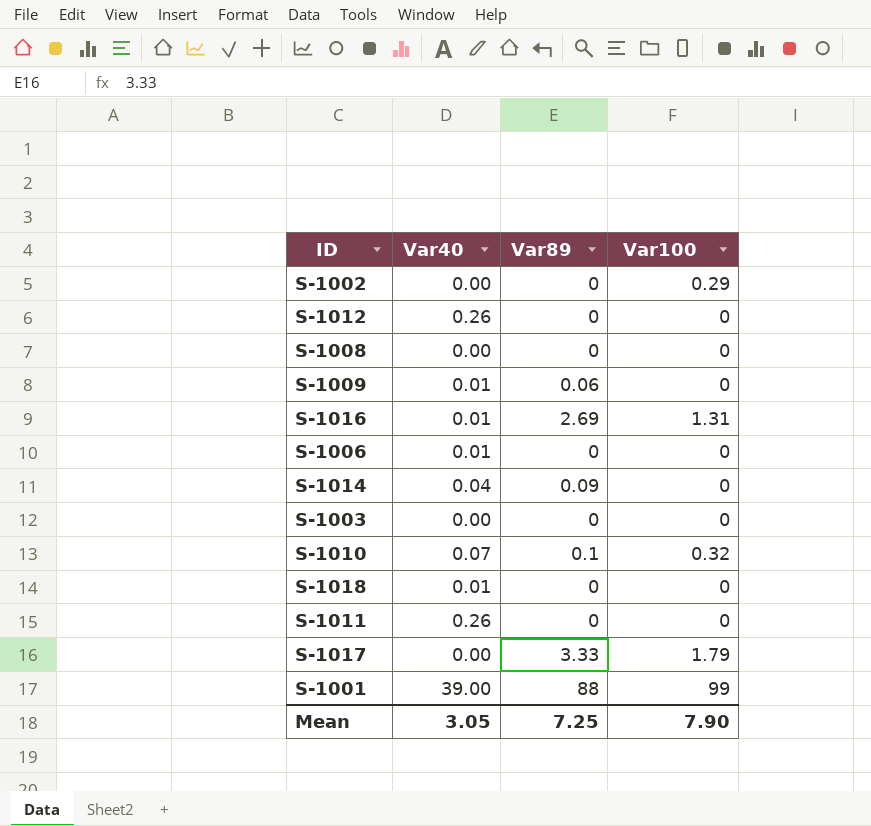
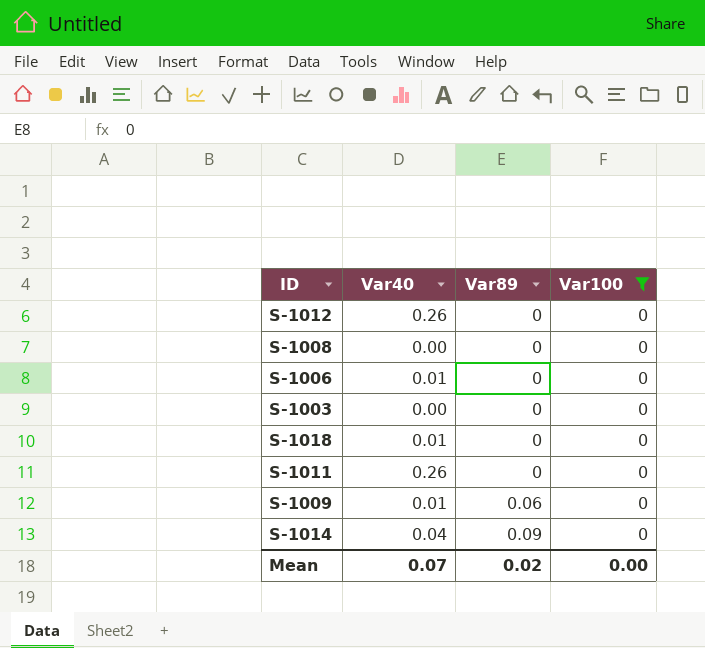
filter: none -> Var100 = 0
row order: none -> Var89 ascending
Mean | Var40: 3.05 -> 0.07
Mean | Var89: 7.25 -> 0.02
Mean | Var100: 7.90 -> 0.00

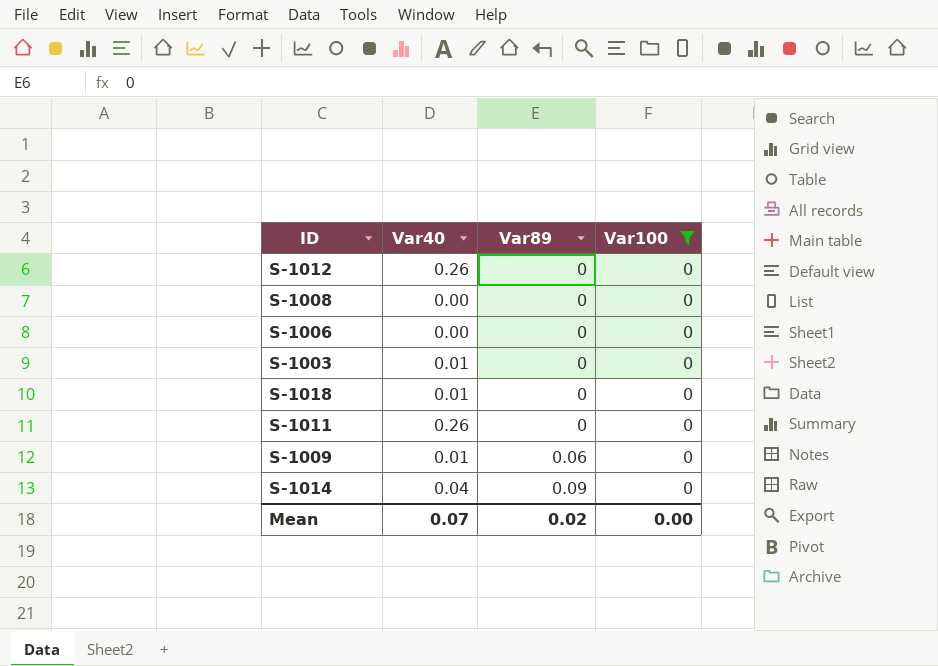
S-1006 | Var40: 0.01 -> 0.00
S-1003 | Var40: 0.00 -> 0.01

